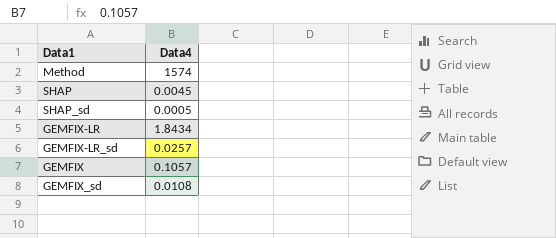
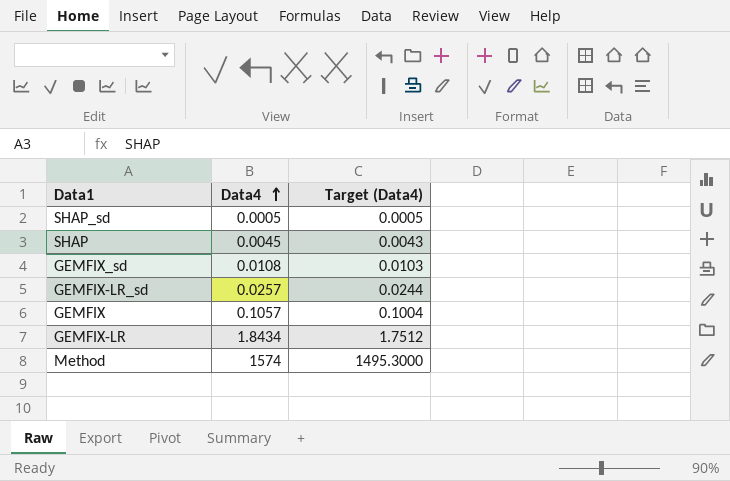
row order: none -> Data4 ascending
column Target (Data4) | formula: none -> [Data4] * 0.95

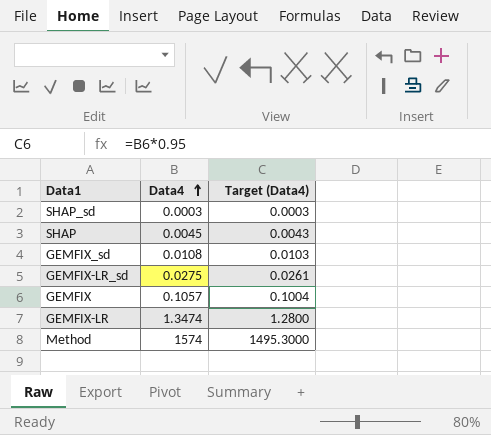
SHAP_sd | Data4: 0.0005 -> 0.0003
SHAP_sd | Target (Data4): 0.0005 -> 0.0003
GEMFIX-LR_sd | Data4: 0.0257 -> 0.0275
GEMFIX-LR_sd | Target (Data4): 0.0244 -> 0.0261
GEMFIX-LR | Data4: 1.8434 -> 1.3474
GEMFIX-LR | Target (Data4): 1.7512 -> 1.2800

